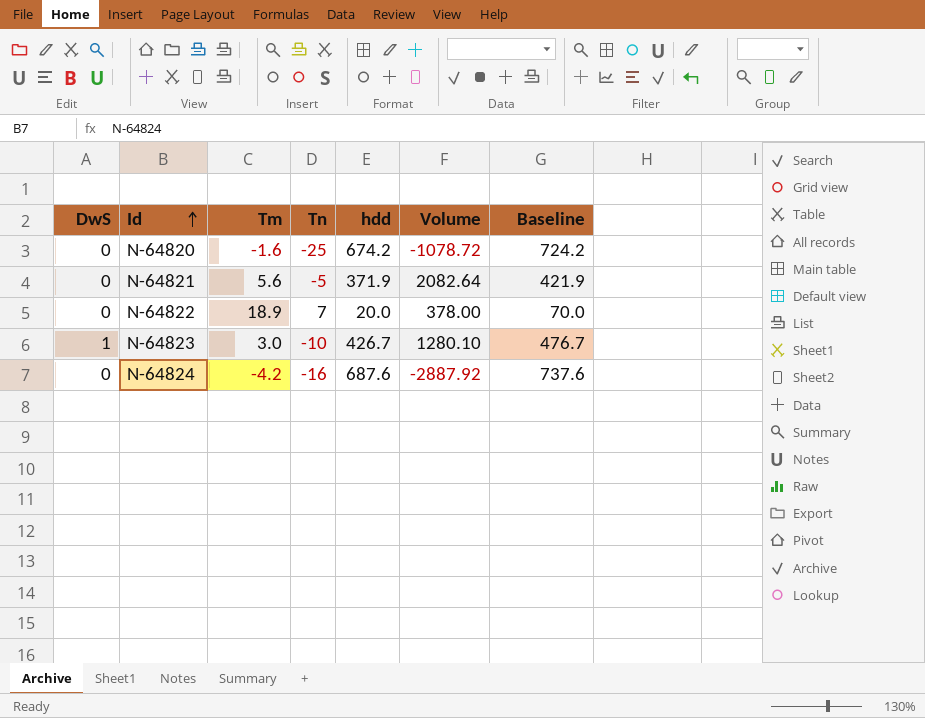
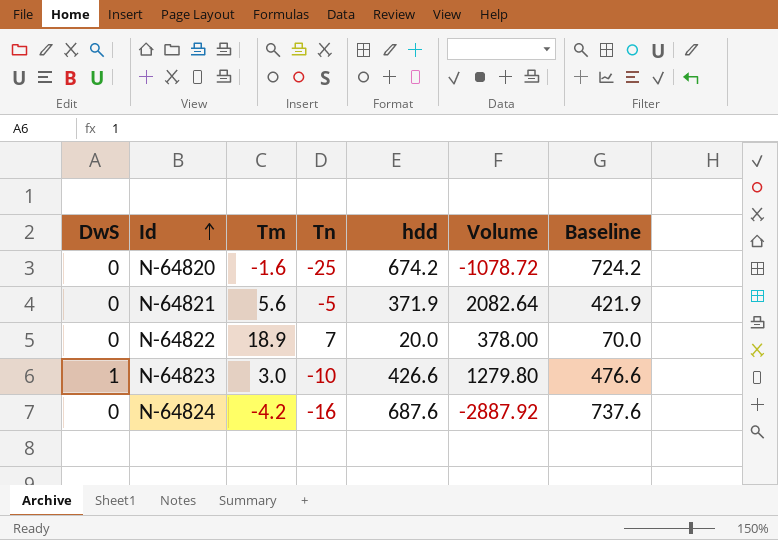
N-64823 | hdd: 426.7 -> 426.6
N-64823 | Volume: 1280.10 -> 1279.80
N-64823 | Baseline: 476.7 -> 476.6

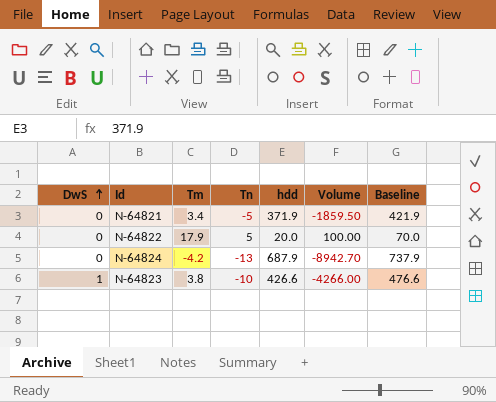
row order: Id ascending -> DwS ascending
column Volume | formula: [Tm] * [hdd] -> [Tn] * [hdd]
row N-64820: 0 | -1.6 | -25 | 674.2 | -1078.72 | 724.2 -> none
N-64821 | Tm: 5.6 -> 3.4
N-64822 | Tm: 18.9 -> 17.9
N-64822 | Tn: 7 -> 5
N-64824 | Tn: -16 -> -13
N-64824 | hdd: 687.6 -> 687.9
N-64824 | Baseline: 737.6 -> 737.9
N-64823 | Tm: 3.0 -> 3.8

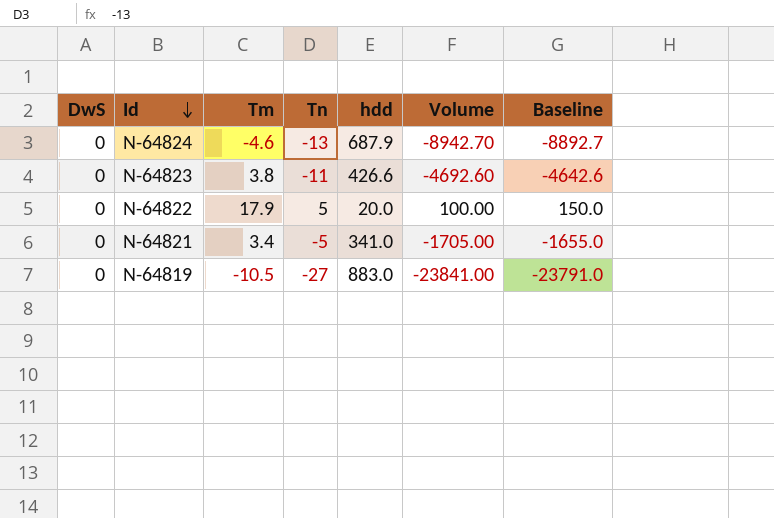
row order: DwS ascending -> Id descending
column Baseline | formula: [hdd] + 50 -> [Volume] + 50
N-64824 | Tm: -4.2 -> -4.6
N-64823 | DwS: 1 -> 0
N-64823 | Tn: -10 -> -11
N-64823 | Volume: -4266.00 -> -4692.60
N-64821 | hdd: 371.9 -> 341.0
N-64821 | Volume: -1859.50 -> -1705.00
row N-64819: none -> 0 | -10.5 | -27 | 883.0 | -23841.00 | -23791.0

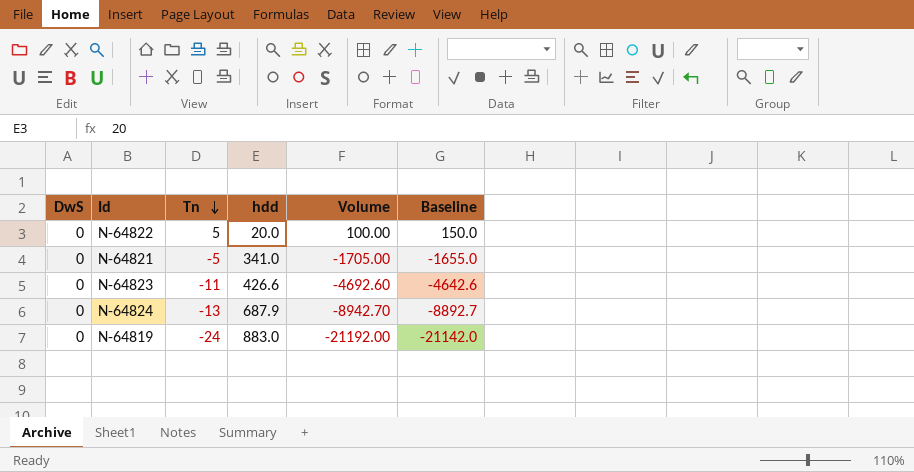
row order: Id descending -> Tn descending
column Tm | position: 3 -> none
N-64819 | Tn: -27 -> -24
N-64819 | Volume: -23841.00 -> -21192.00
N-64819 | Baseline: -23791.0 -> -21142.0

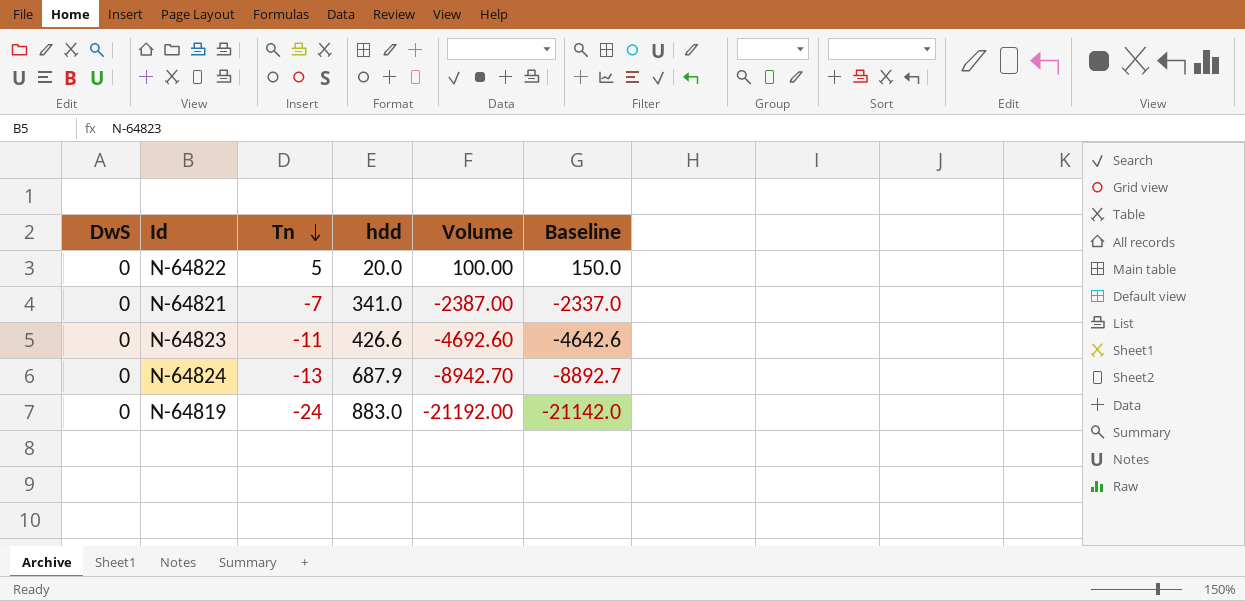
N-64821 | Tn: -5 -> -7
N-64821 | Volume: -1705.00 -> -2387.00
N-64821 | Baseline: -1655.0 -> -2337.0

